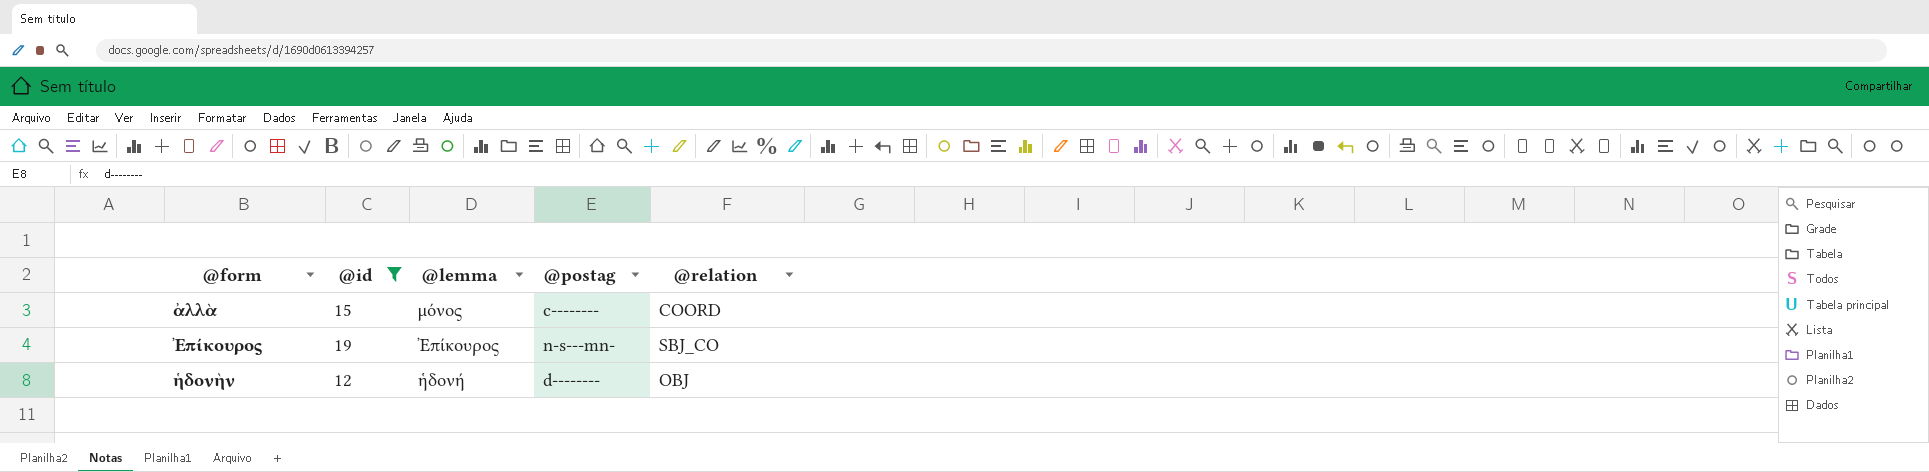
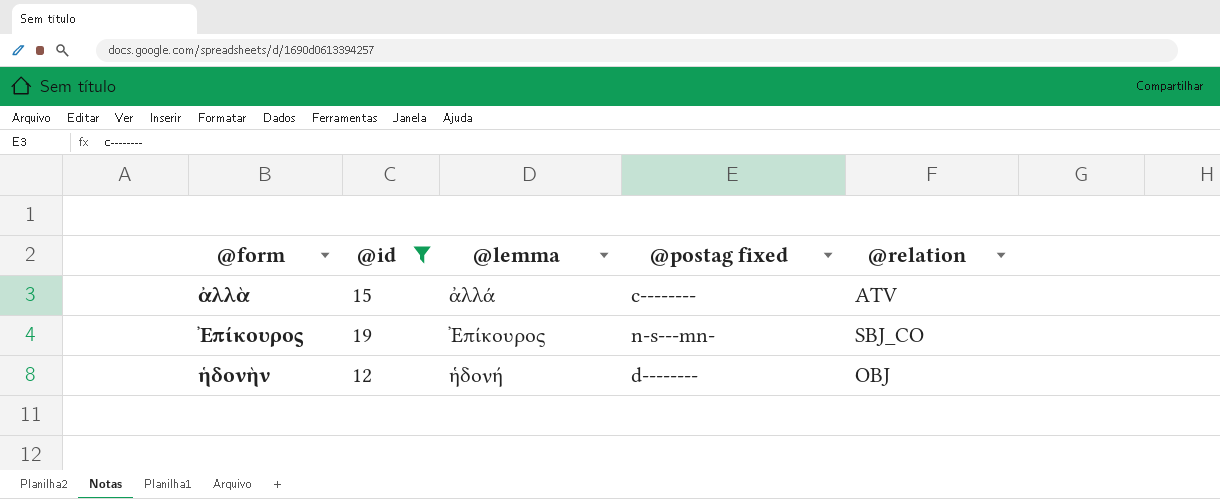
column name: @postag -> @postag fixed
ἀλλὰ | @lemma: μόνος -> ἀλλά
ἀλλὰ | @relation: COORD -> ATV

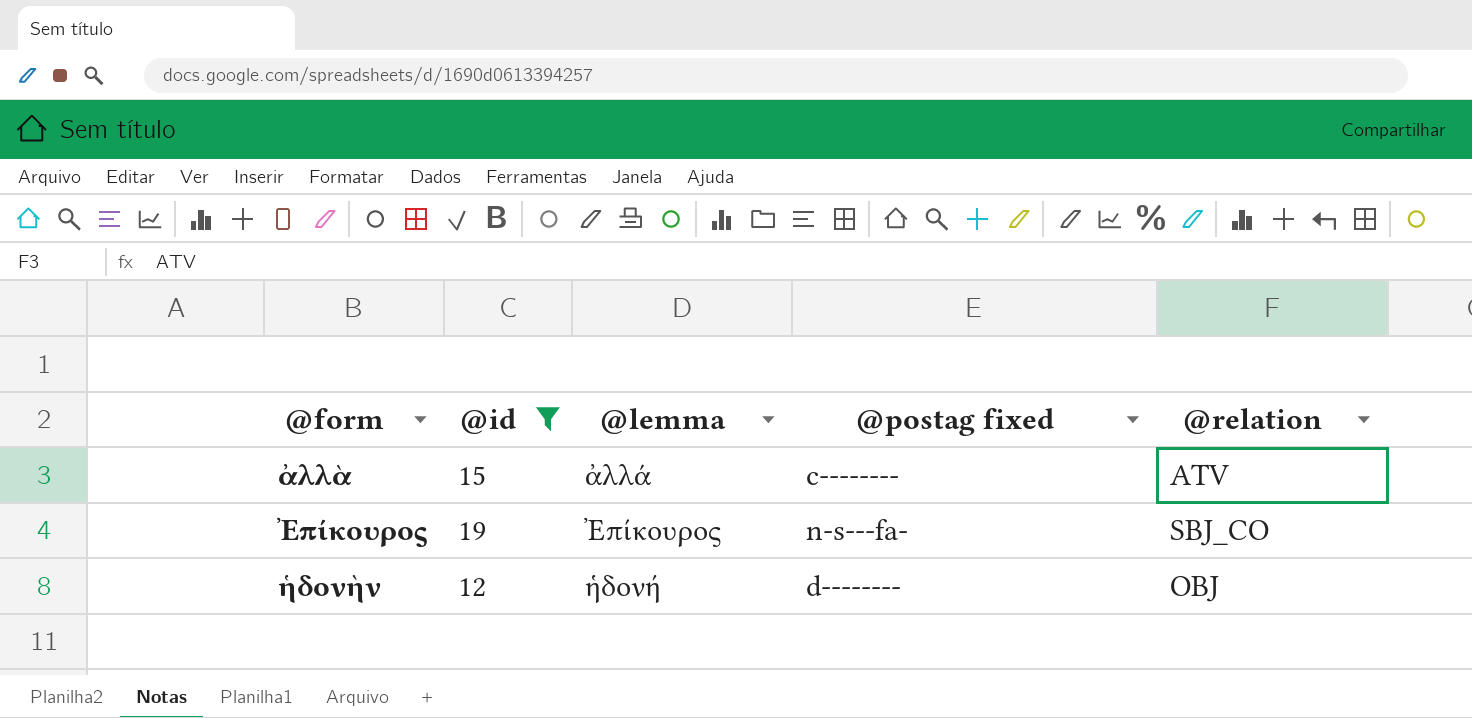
Ἐπίκουρος | @postag fixed: n-s---mn- -> n-s---fa-

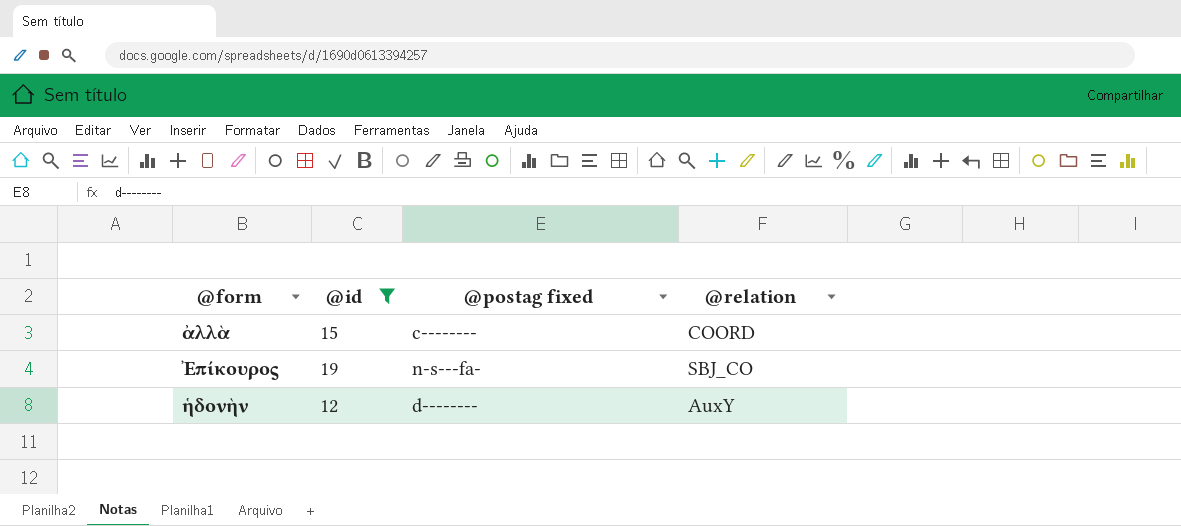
column @lemma | position: 3 -> none
ἀλλὰ | @relation: ATV -> COORD
ἡδονὴν | @relation: OBJ -> AuxY

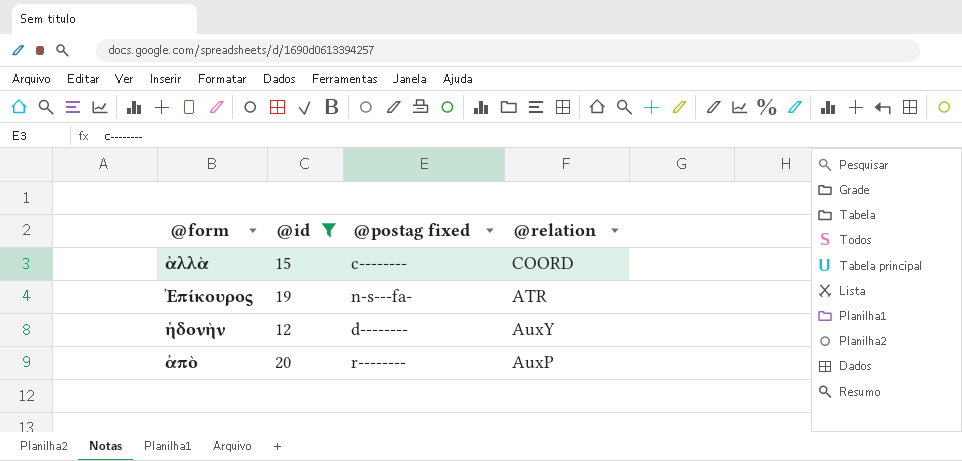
Ἐπίκουρος | @relation: SBJ_CO -> ATR
row ἀπὸ: none -> 20 | r-------- | AuxP

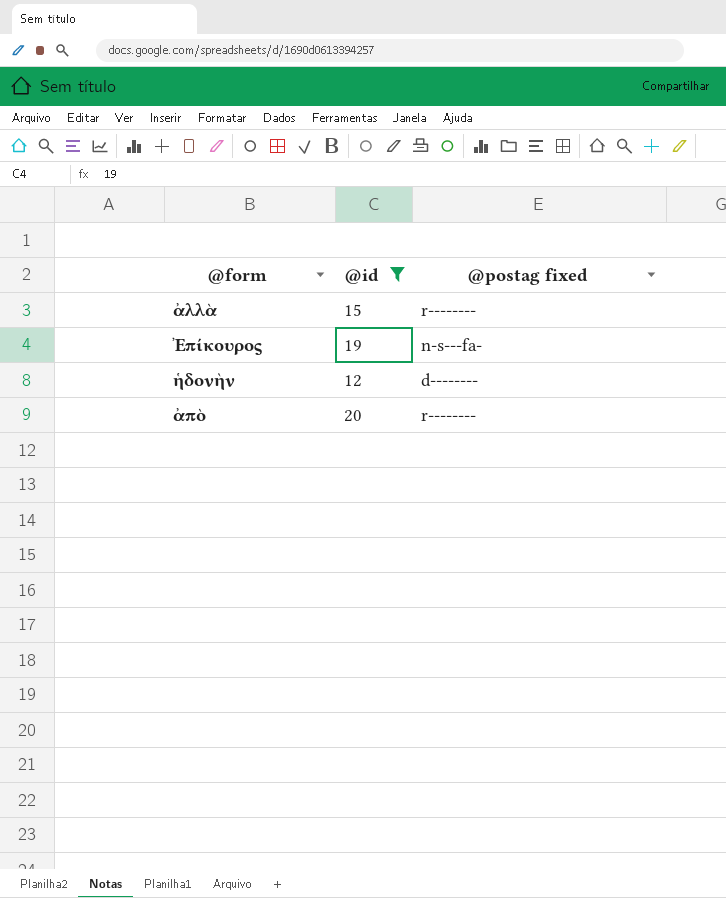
column @relation | position: 4 -> none
ἀλλὰ | @postag fixed: c-------- -> r--------

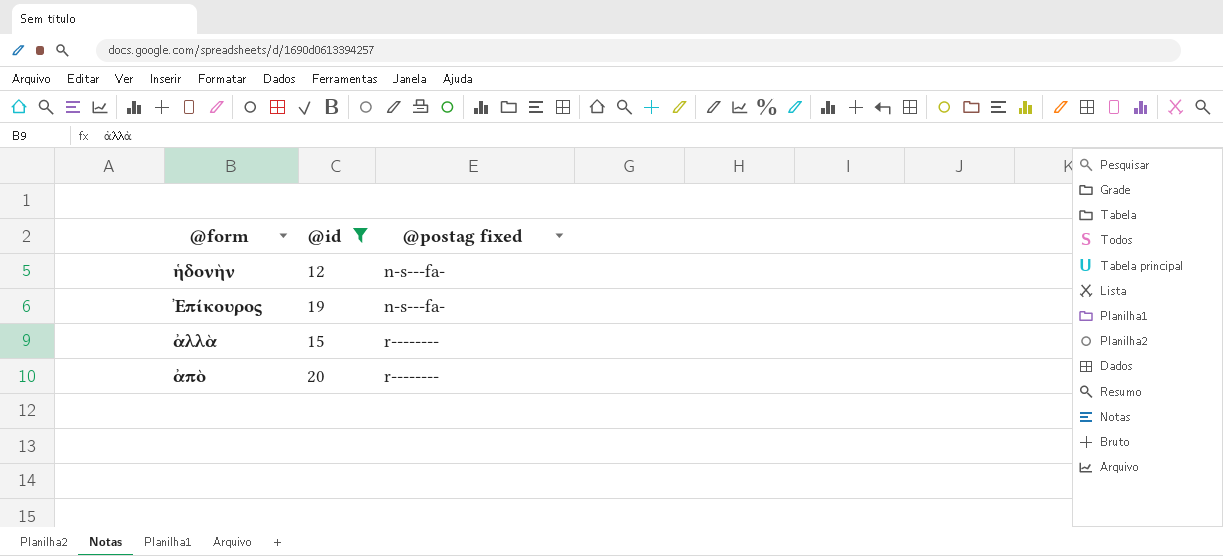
row order: none -> @postag fixed ascending
ἡδονὴν | @postag fixed: d-------- -> n-s---fa-

